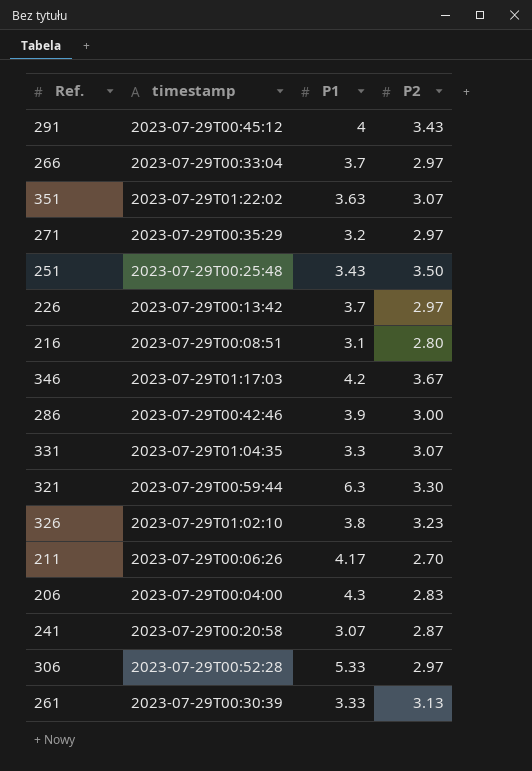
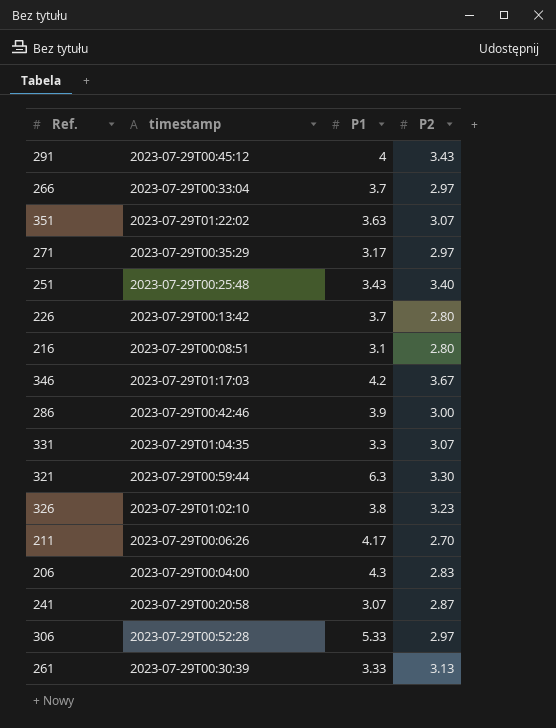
271 | P1: 3.2 -> 3.17
251 | P2: 3.50 -> 3.40
226 | P2: 2.97 -> 2.80

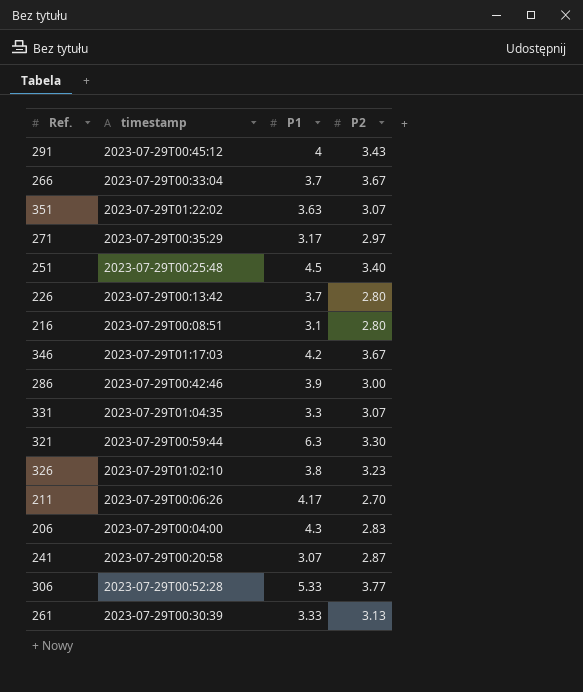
266 | P2: 2.97 -> 3.67
251 | P1: 3.43 -> 4.5
306 | P2: 2.97 -> 3.77

